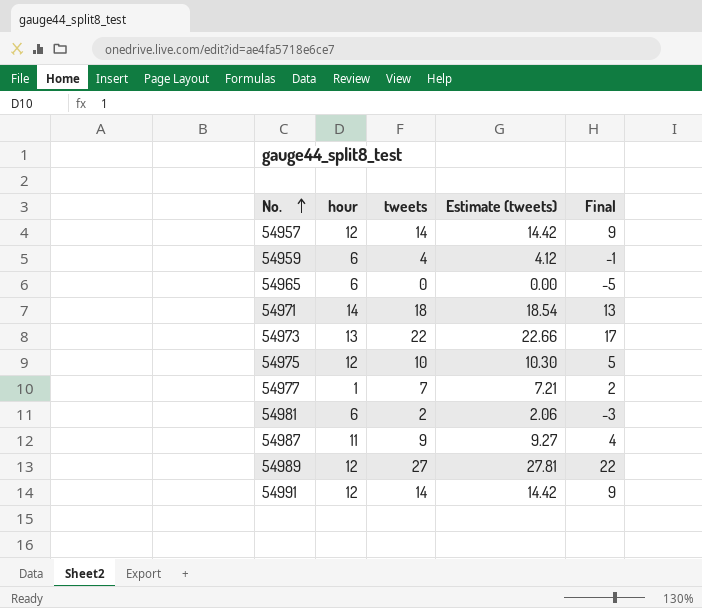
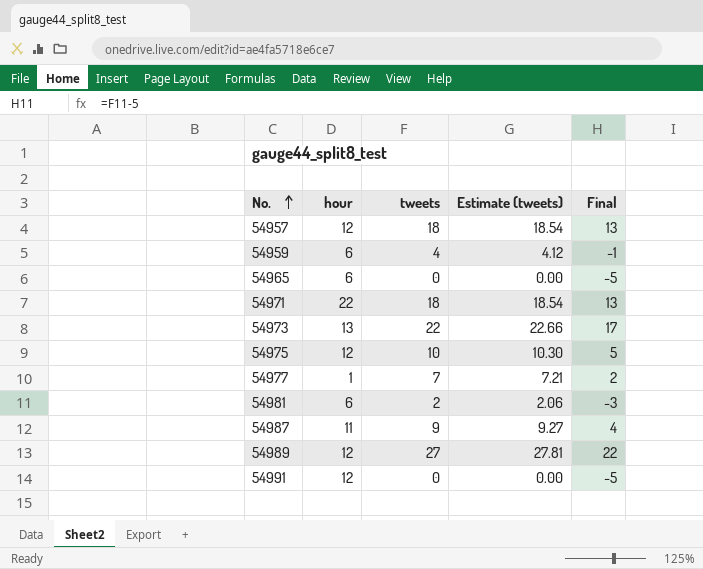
54957 | tweets: 14 -> 18
54957 | Estimate (tweets): 14.42 -> 18.54
54957 | Final: 9 -> 13
54971 | hour: 14 -> 22
54991 | tweets: 14 -> 0
54991 | Estimate (tweets): 14.42 -> 0.00
54991 | Final: 9 -> -5

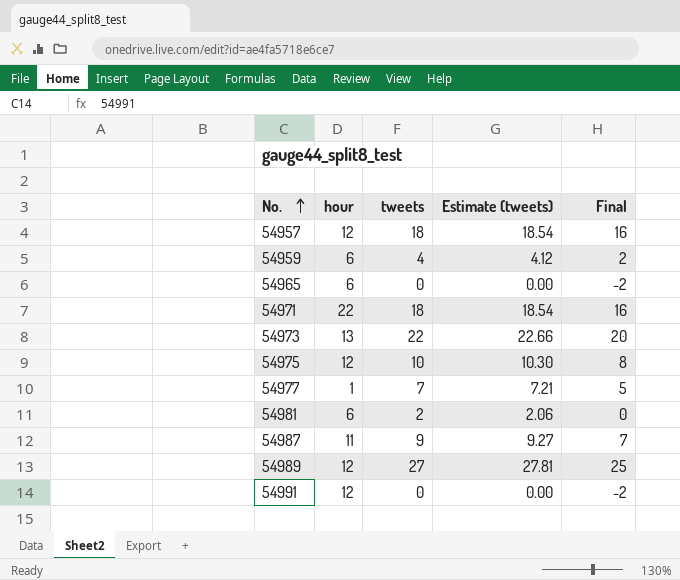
column Final | formula: [tweets] - 5 -> [tweets] - 2

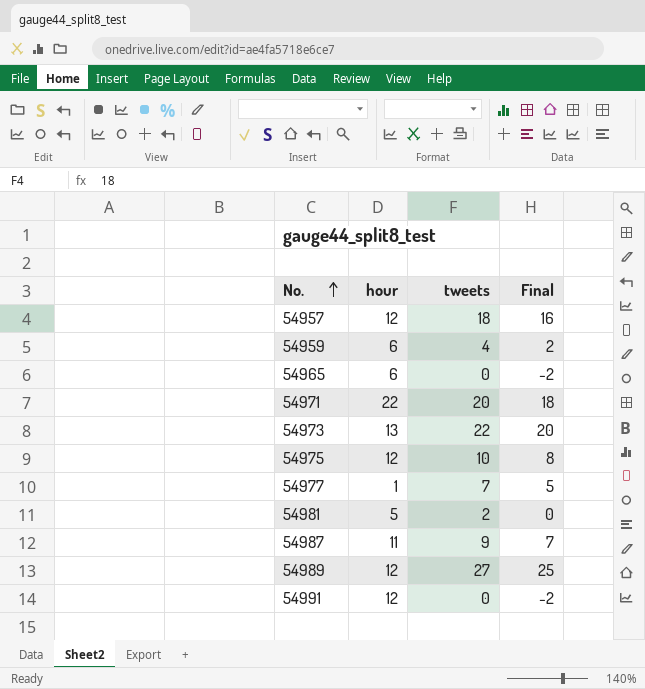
column Estimate (tweets) | formula: [tweets] * 1.03 -> none
54971 | tweets: 18 -> 20
54971 | Final: 16 -> 18
54981 | hour: 6 -> 5

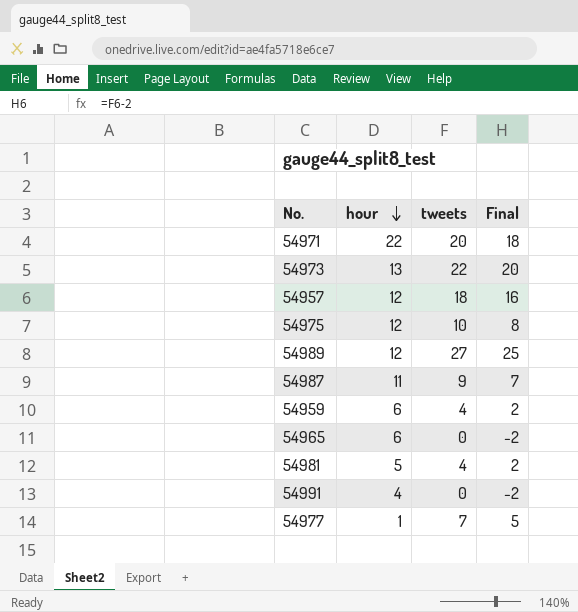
row order: No. ascending -> hour descending
54981 | tweets: 2 -> 4
54981 | Final: 0 -> 2
54991 | hour: 12 -> 4

